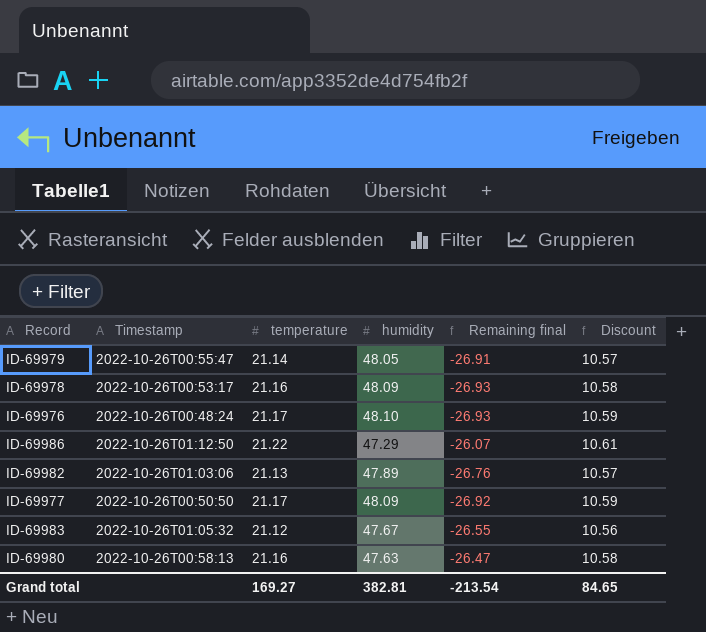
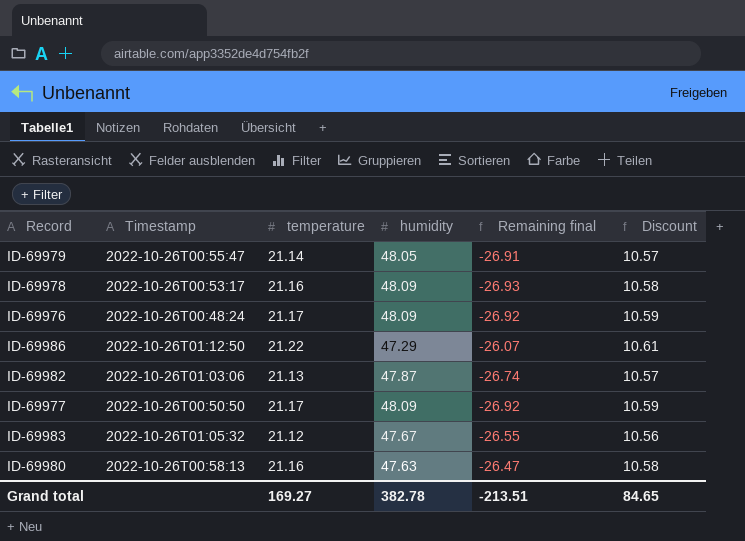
ID-69976 | humidity: 48.10 -> 48.09
ID-69976 | Remaining final: -26.93 -> -26.92
ID-69982 | humidity: 47.89 -> 47.87
ID-69982 | Remaining final: -26.76 -> -26.74
Grand total | humidity: 382.81 -> 382.78
Grand total | Remaining final: -213.54 -> -213.51

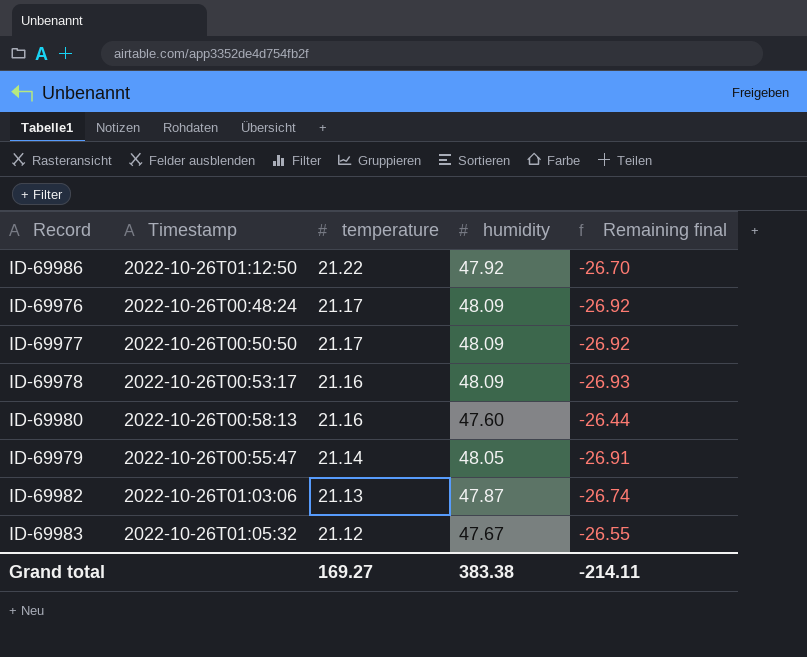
row order: none -> temperature descending
column Discount | formula: [temperature] * 0.5 -> none
ID-69986 | humidity: 47.29 -> 47.92
ID-69986 | Remaining final: -26.07 -> -26.70
ID-69980 | humidity: 47.63 -> 47.60
ID-69980 | Remaining final: -26.47 -> -26.44
Grand total | humidity: 382.78 -> 383.38
Grand total | Remaining final: -213.51 -> -214.11

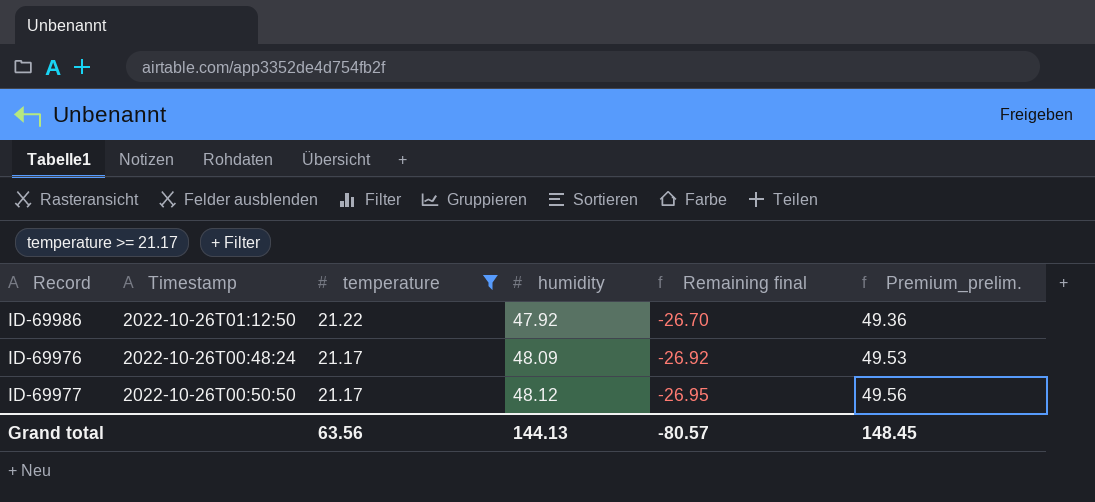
filter: none -> temperature >= 21.17
column Premium_prelim. | formula: none -> [humidity] * 1.03
ID-69977 | humidity: 48.09 -> 48.12
ID-69977 | Remaining final: -26.92 -> -26.95
Grand total | temperature: 169.27 -> 63.56
Grand total | humidity: 383.38 -> 144.13
Grand total | Remaining final: -214.11 -> -80.57

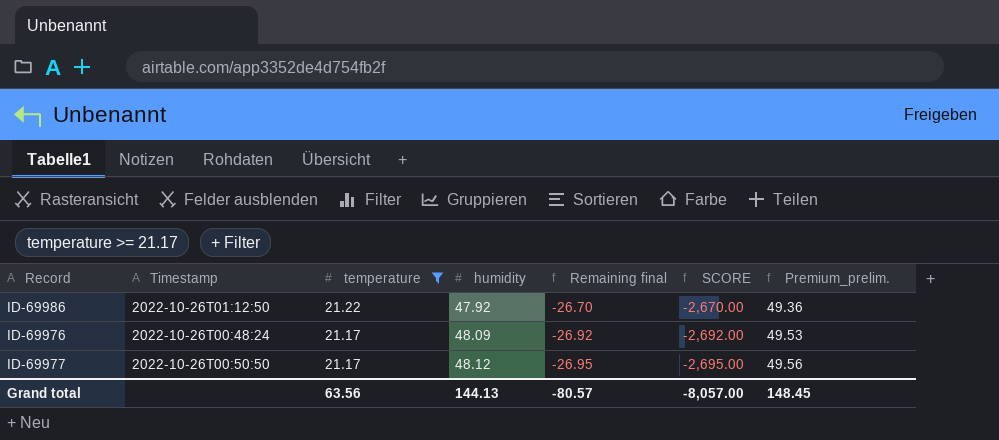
column SCORE | formula: none -> [Remaining final] * 100

